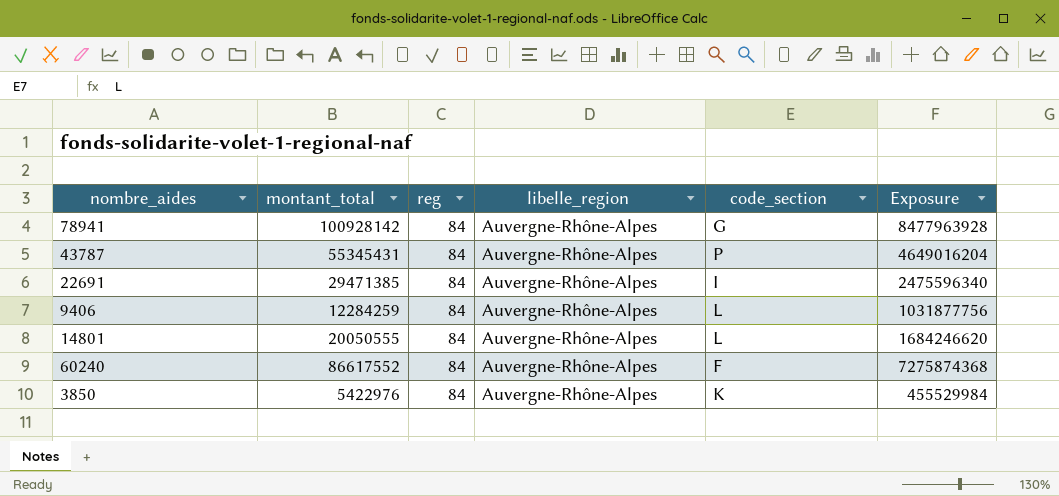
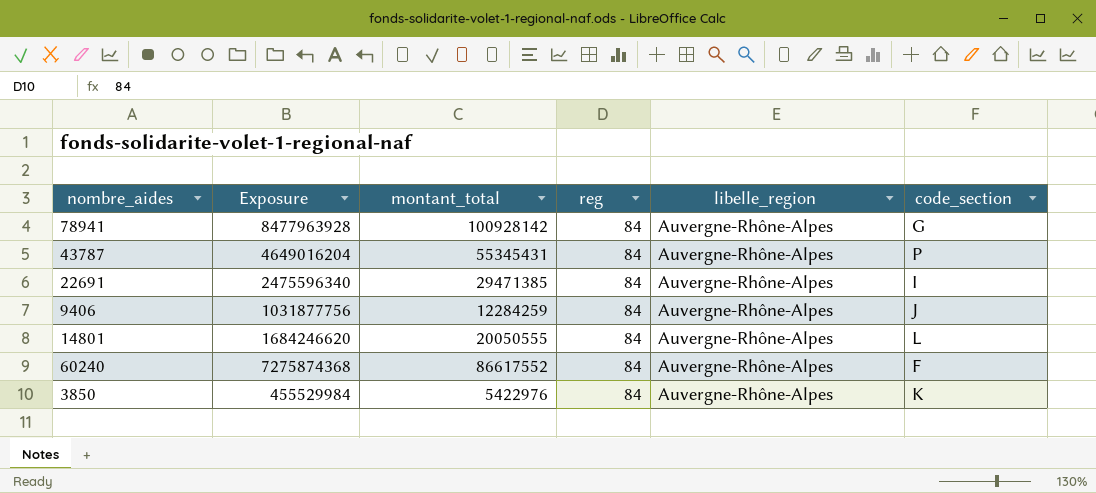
column Exposure | position: 6 -> 2
9406 | code_section: L -> J

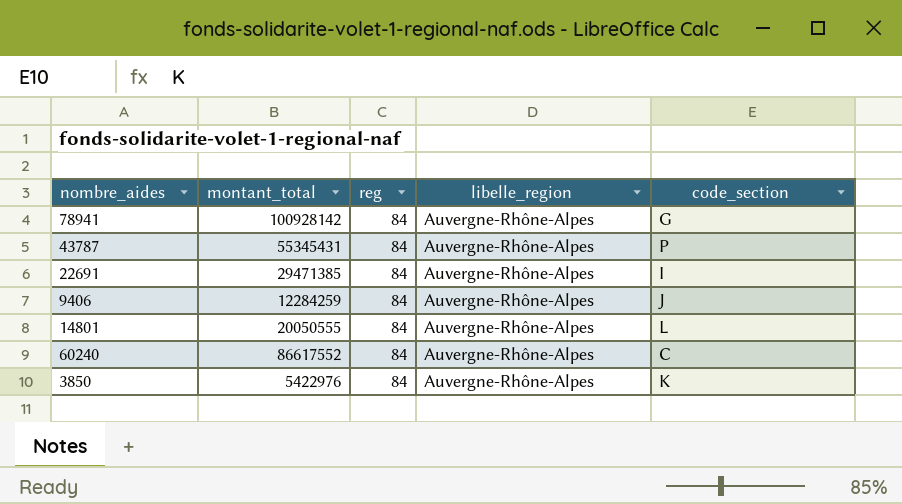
column Exposure | formula: [montant_total] * [reg] -> none
60240 | code_section: F -> C

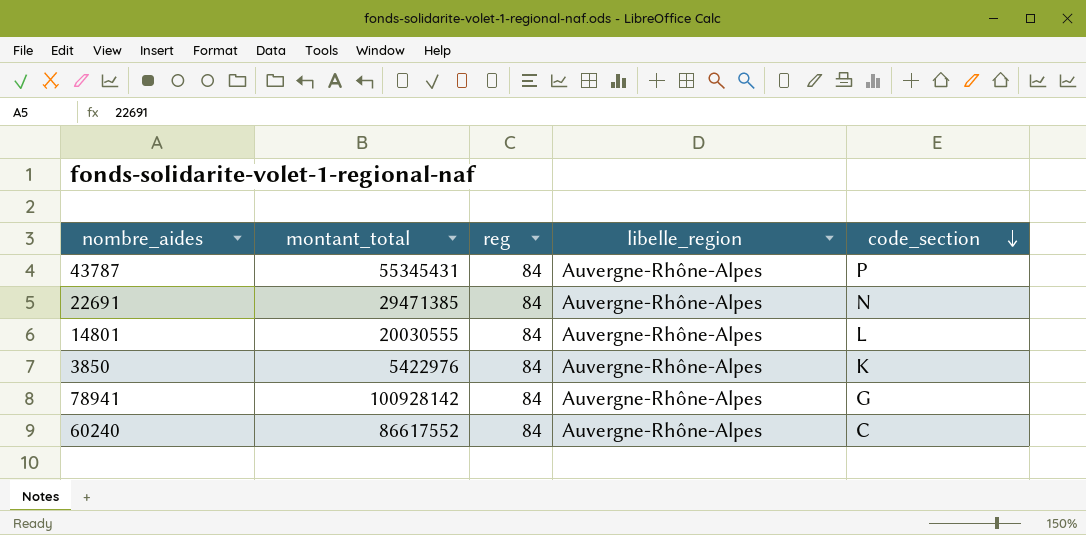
row order: none -> code_section descending
row 9406: 12284259 | 84 | Auvergne-Rhône-Alpes | J -> none
22691 | code_section: I -> N
14801 | montant_total: 20050555 -> 20030555

